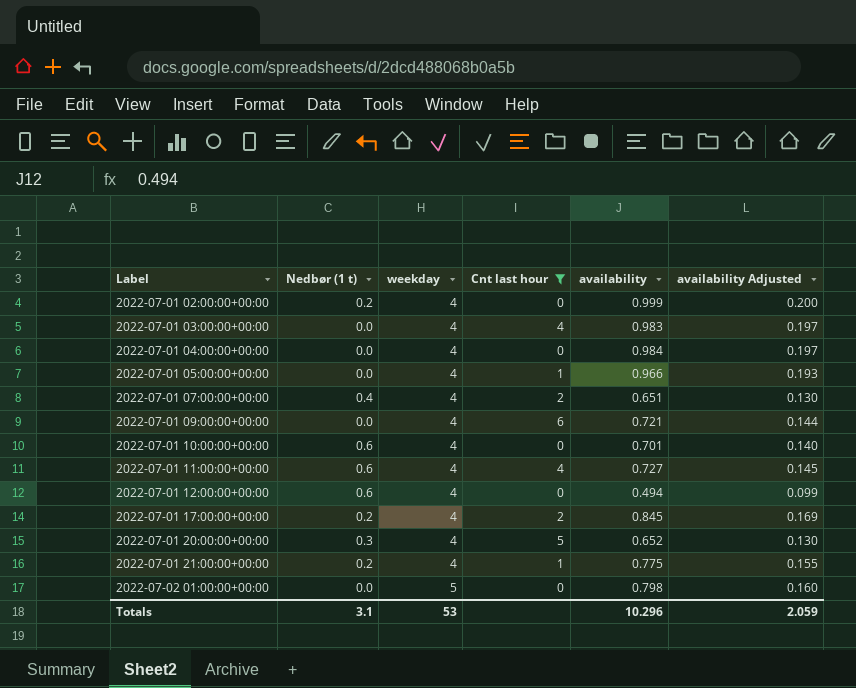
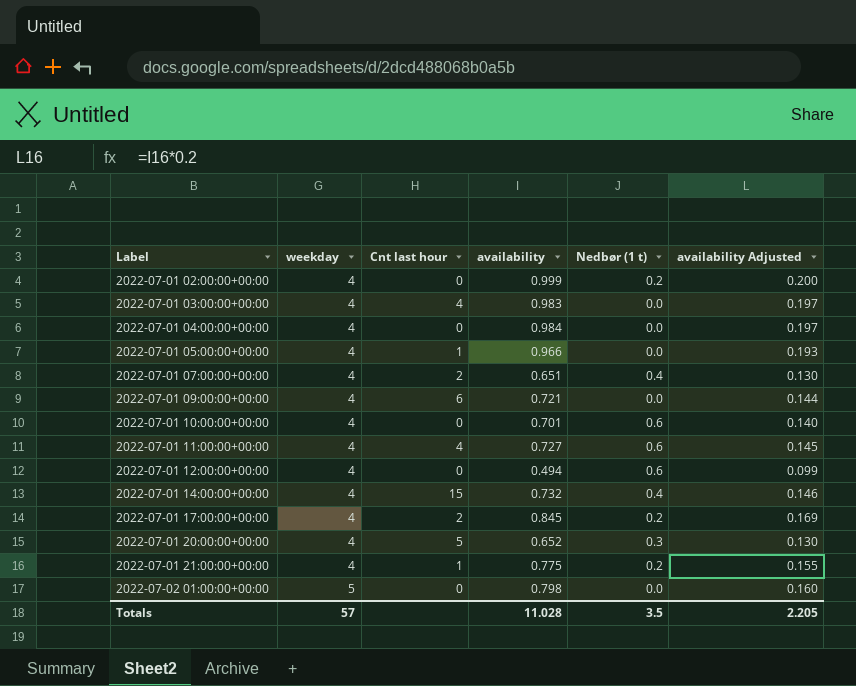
filter: Cnt last hour != 15 -> none
column Nedbør (1 t) | position: 2 -> 5
Totals | weekday: 53 -> 57
Totals | availability: 10.296 -> 11.028
Totals | Nedbør (1 t): 3.1 -> 3.5
Totals | availability Adjusted: 2.059 -> 2.205

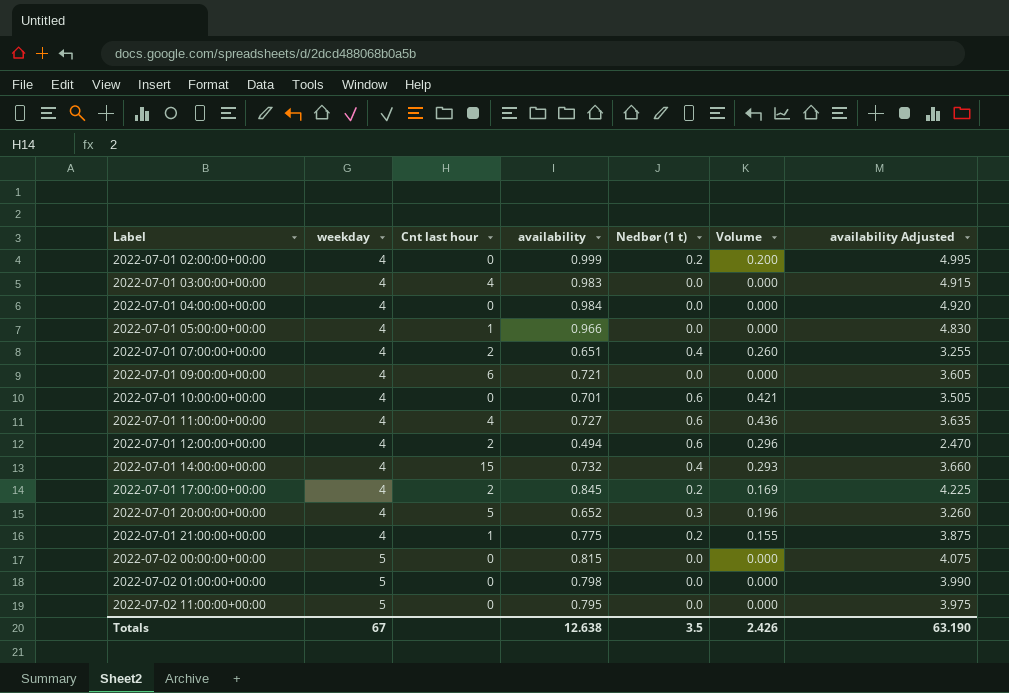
column Volume | formula: none -> [availability] * [Nedbør (1 t)]
column availability Adjusted | formula: [availability] * 0.2 -> [availability] * 5
2022-07-01 12:00:00+00:00 | Cnt last hour: 0 -> 2
row 2022-07-02 00:00:00+00:00: none -> 5 | 0 | 0.815 | 0.0 | 0.000 | 4.075
row 2022-07-02 11:00:00+00:00: none -> 5 | 0 | 0.795 | 0.0 | 0.000 | 3.975
Totals | weekday: 57 -> 67
Totals | availability: 11.028 -> 12.638
Totals | availability Adjusted: 2.205 -> 63.190

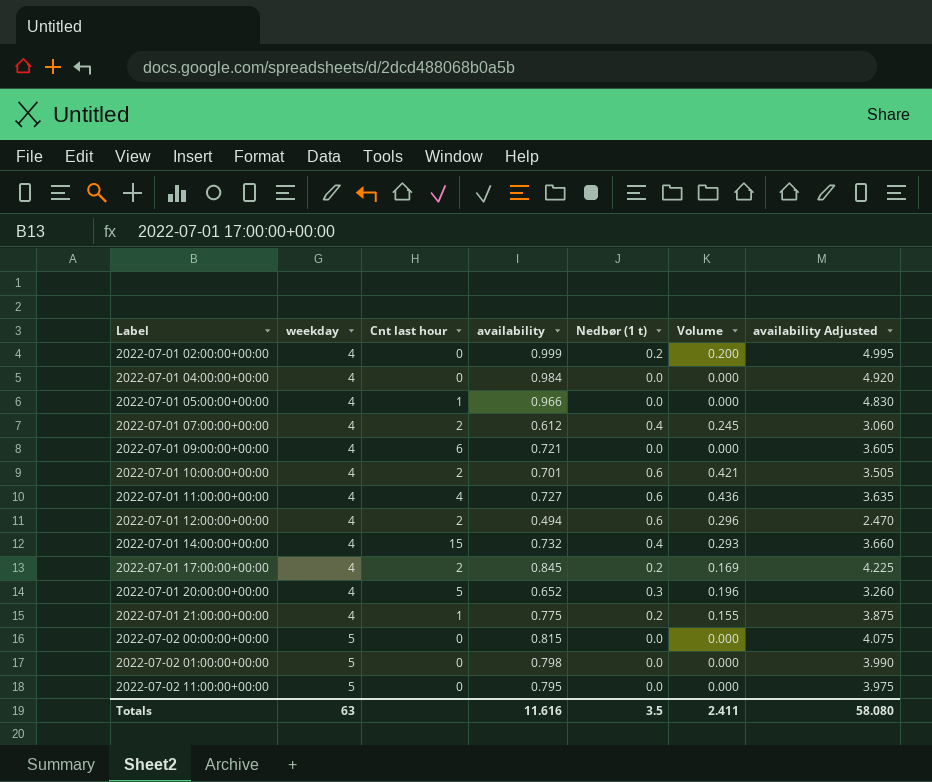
row 2022-07-01 03:00:00+00:00: 4 | 4 | 0.983 | 0.0 | 0.000 | 4.915 -> none
2022-07-01 07:00:00+00:00 | availability: 0.651 -> 0.612
2022-07-01 07:00:00+00:00 | Volume: 0.260 -> 0.245
2022-07-01 07:00:00+00:00 | availability Adjusted: 3.255 -> 3.060
2022-07-01 10:00:00+00:00 | Cnt last hour: 0 -> 2
Totals | weekday: 67 -> 63
Totals | availability: 12.638 -> 11.616
Totals | Volume: 2.426 -> 2.411
Totals | availability Adjusted: 63.190 -> 58.080

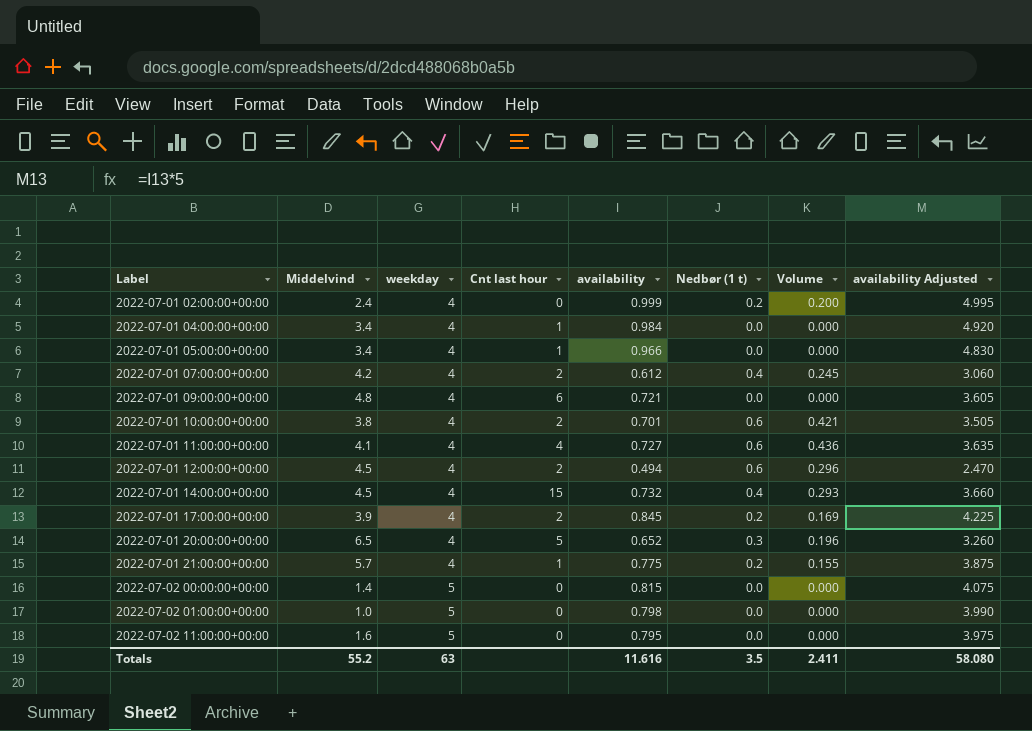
column Middelvind | position: none -> 2
2022-07-01 04:00:00+00:00 | Cnt last hour: 0 -> 1

